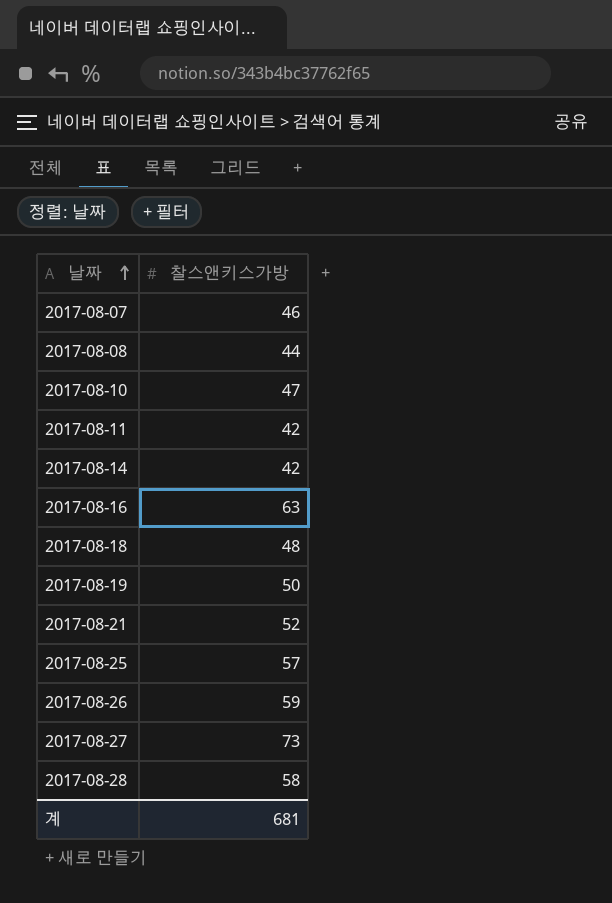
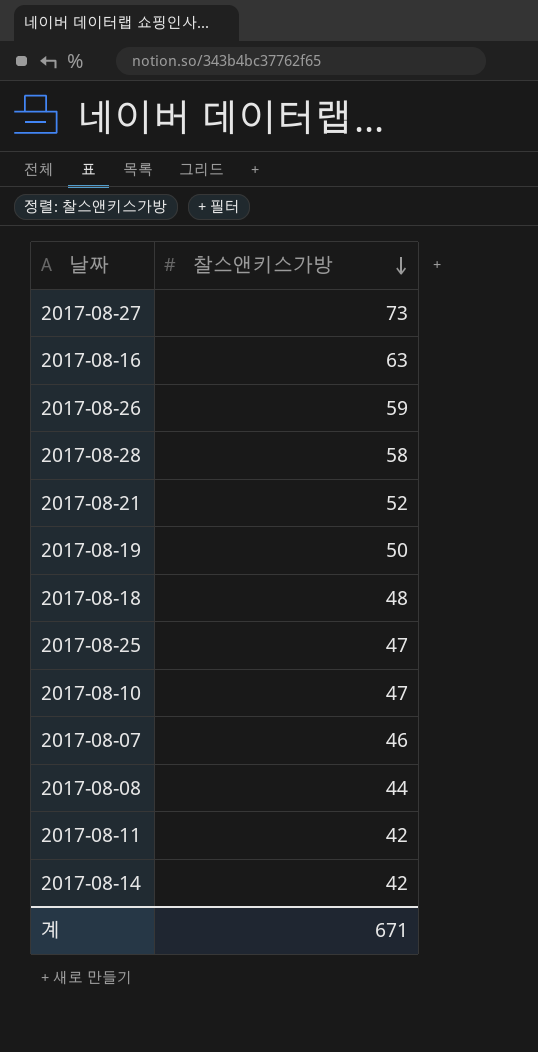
row order: 날짜 ascending -> 찰스앤키스가방 descending
2017-08-25 | 찰스앤키스가방: 57 -> 47
계 | 찰스앤키스가방: 681 -> 671

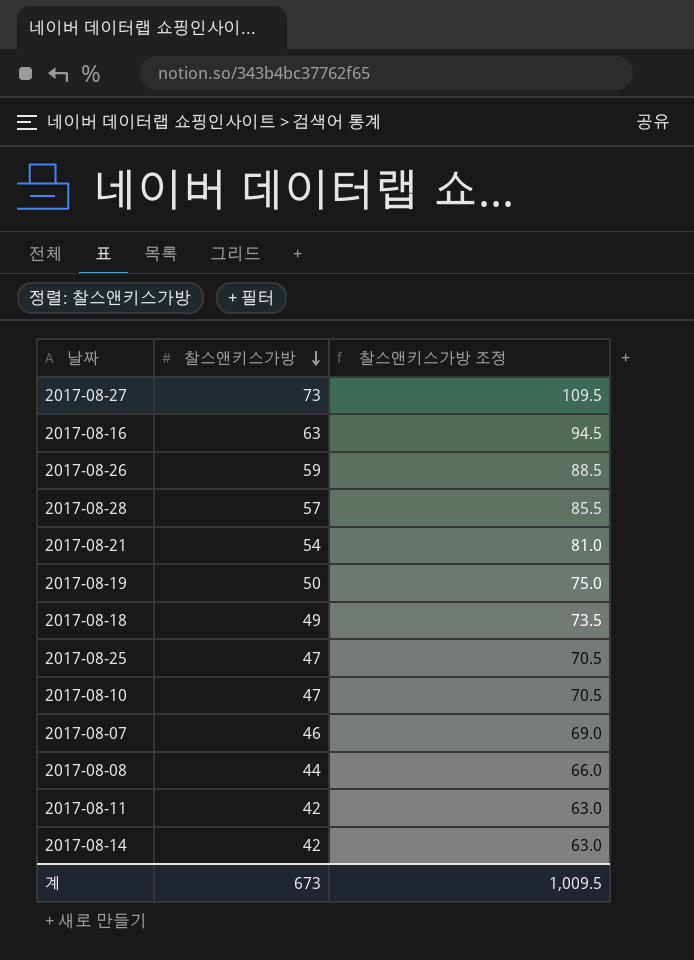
column 찰스앤키스가방 조정 | formula: none -> [찰스앤키스가방] * 1.5
2017-08-28 | 찰스앤키스가방: 58 -> 57
2017-08-21 | 찰스앤키스가방: 52 -> 54
2017-08-18 | 찰스앤키스가방: 48 -> 49
계 | 찰스앤키스가방: 671 -> 673

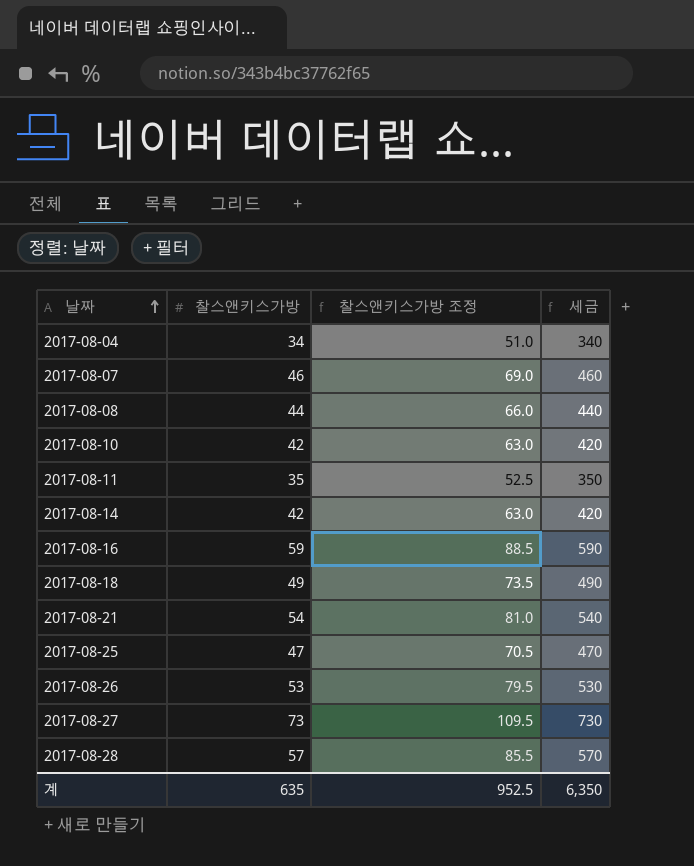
row order: 찰스앤키스가방 descending -> 날짜 ascending
column 세금 | formula: none -> [찰스앤키스가방] * 10
row 2017-08-19: 50 | 75.0 -> none
row 2017-08-04: none -> 34 | 51.0 | 340
2017-08-10 | 찰스앤키스가방: 47 -> 42
2017-08-10 | 찰스앤키스가방 조정: 70.5 -> 63.0
2017-08-11 | 찰스앤키스가방: 42 -> 35
2017-08-11 | 찰스앤키스가방 조정: 63.0 -> 52.5
2017-08-16 | 찰스앤키스가방: 63 -> 59
2017-08-16 | 찰스앤키스가방 조정: 94.5 -> 88.5
2017-08-26 | 찰스앤키스가방: 59 -> 53
2017-08-26 | 찰스앤키스가방 조정: 88.5 -> 79.5
계 | 찰스앤키스가방: 673 -> 635
계 | 찰스앤키스가방 조정: 1,009.5 -> 952.5

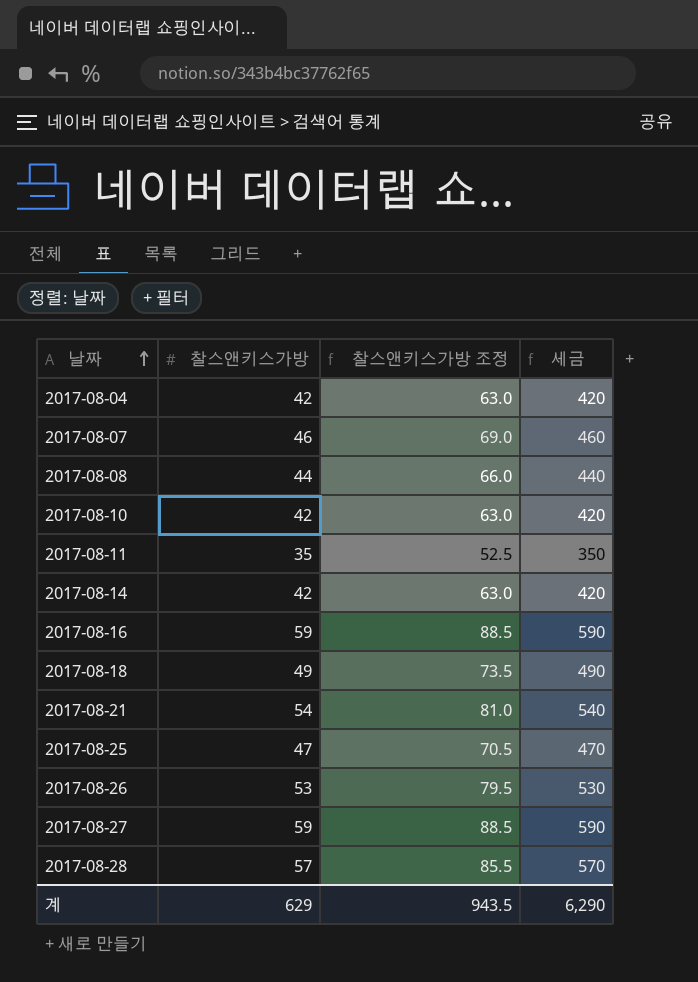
2017-08-04 | 찰스앤키스가방: 34 -> 42
2017-08-04 | 찰스앤키스가방 조정: 51.0 -> 63.0
2017-08-04 | 세금: 340 -> 420
2017-08-27 | 찰스앤키스가방: 73 -> 59
2017-08-27 | 찰스앤키스가방 조정: 109.5 -> 88.5
2017-08-27 | 세금: 730 -> 590
계 | 찰스앤키스가방: 635 -> 629
계 | 찰스앤키스가방 조정: 952.5 -> 943.5
계 | 세금: 6,350 -> 6,290

